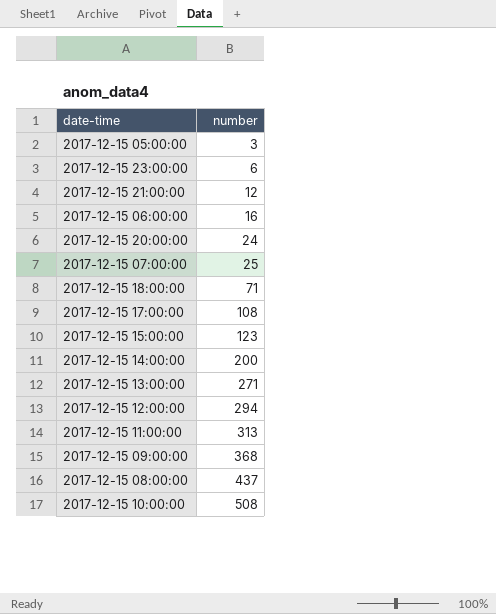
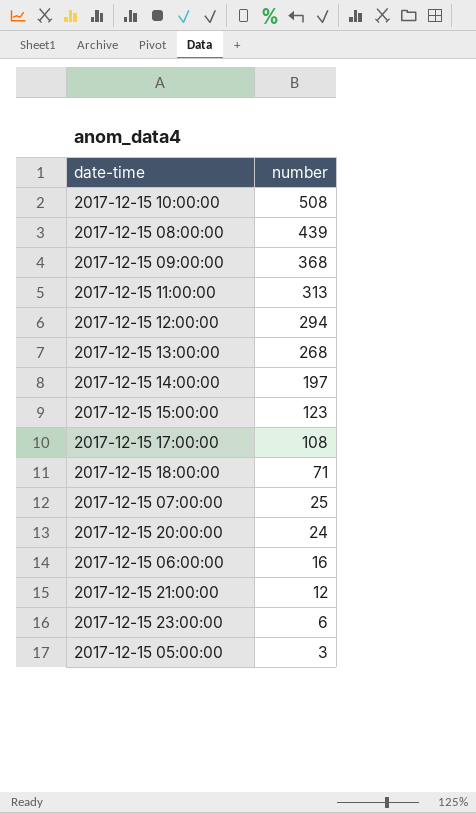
row order: number ascending -> number descending
2017-12-15 08:00:00 | number: 437 -> 439
2017-12-15 13:00:00 | number: 271 -> 268
2017-12-15 14:00:00 | number: 200 -> 197

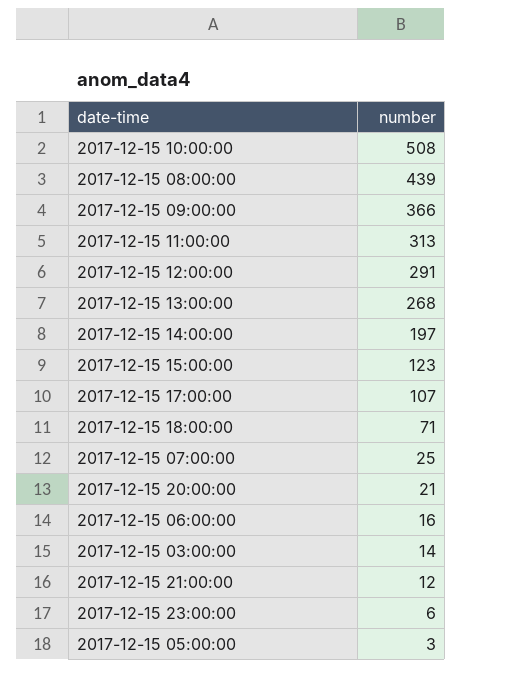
2017-12-15 09:00:00 | number: 368 -> 366
2017-12-15 12:00:00 | number: 294 -> 291
2017-12-15 17:00:00 | number: 108 -> 107
2017-12-15 20:00:00 | number: 24 -> 21
row 2017-12-15 03:00:00: none -> 14

